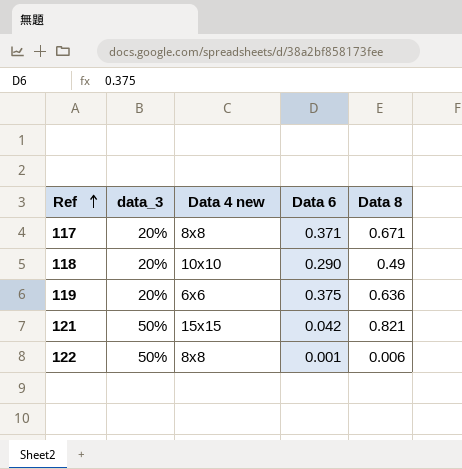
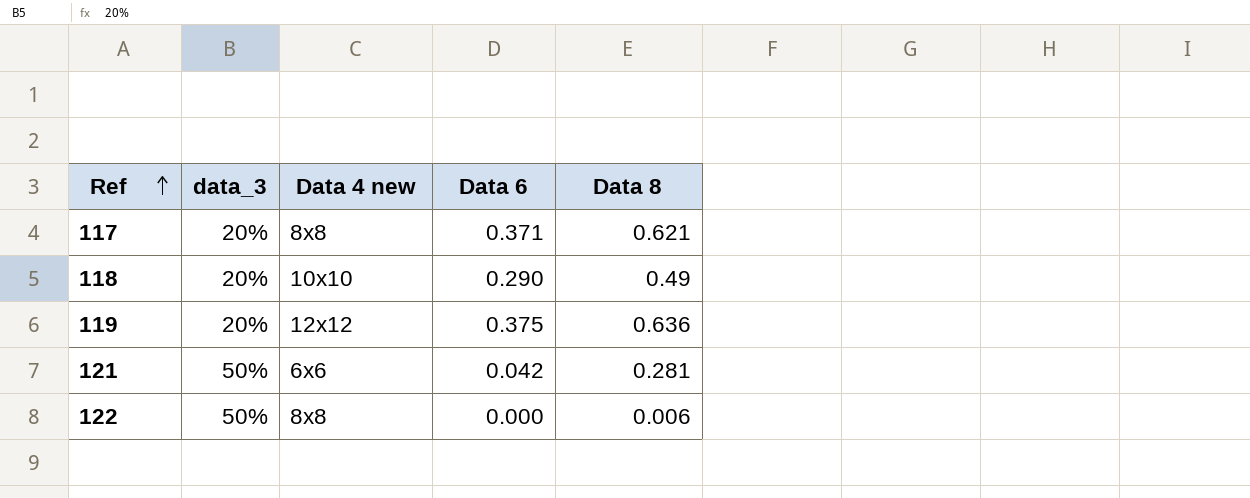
117 | Data 8: 0.671 -> 0.621
119 | Data 4 new: 6x6 -> 12x12
121 | Data 4 new: 15x15 -> 6x6
121 | Data 8: 0.821 -> 0.281
122 | Data 6: 0.001 -> 0.000

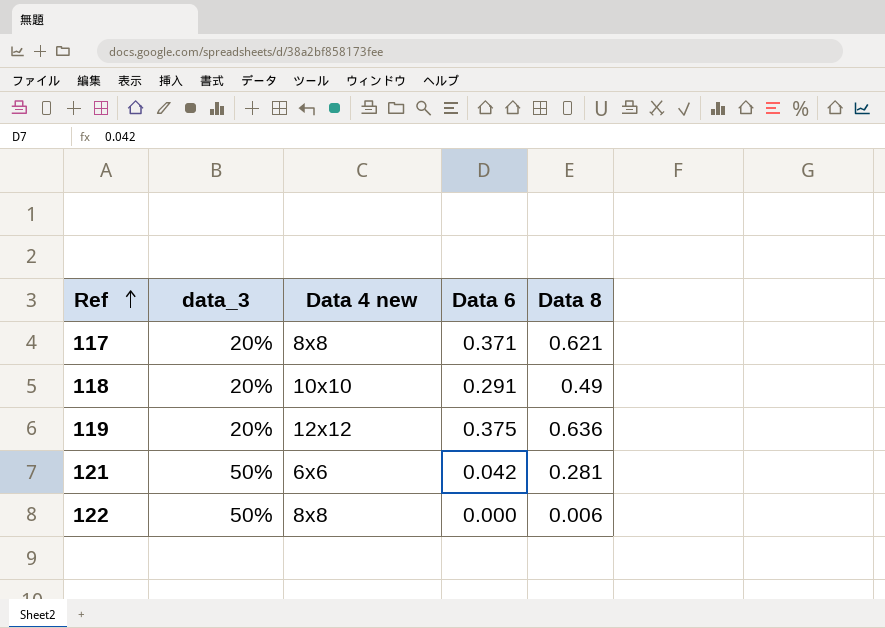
118 | Data 6: 0.290 -> 0.291

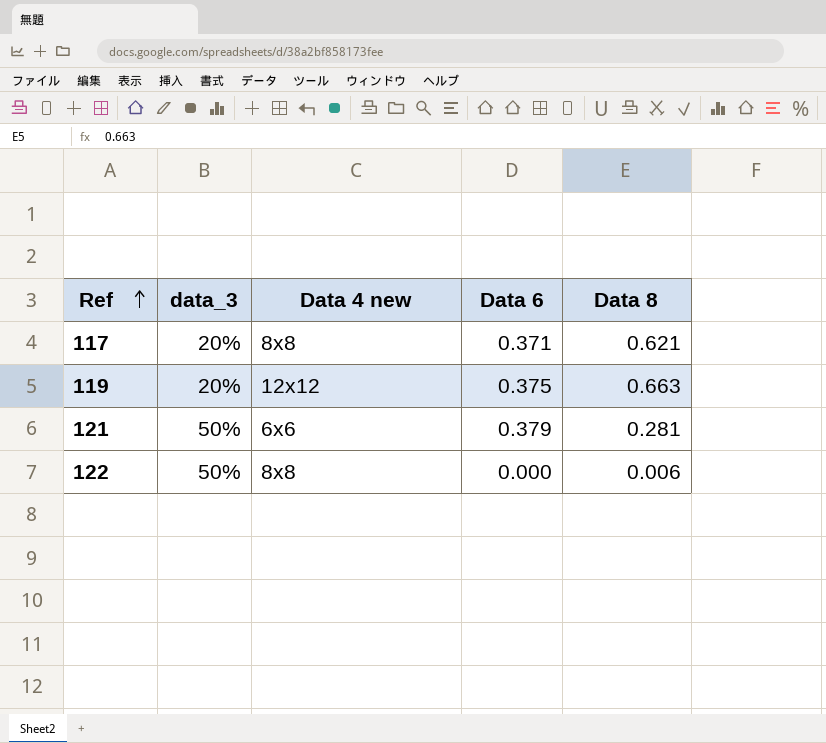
row 118: 20% | 10x10 | 0.291 | 0.49 -> none
119 | Data 8: 0.636 -> 0.663
121 | Data 6: 0.042 -> 0.379

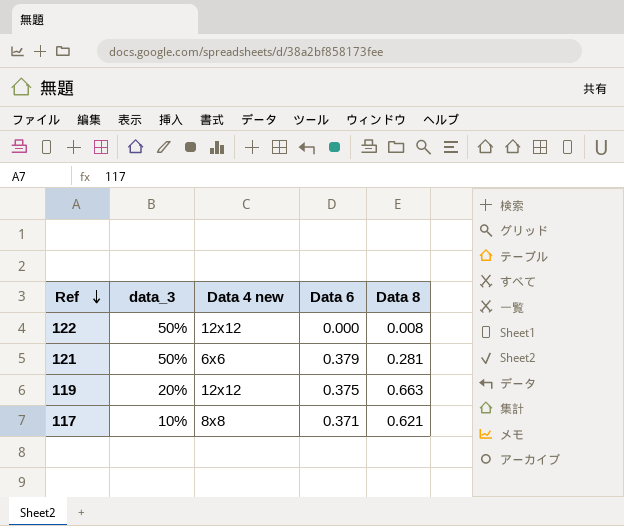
row order: Ref ascending -> Ref descending
122 | Data 4 new: 8x8 -> 12x12
122 | Data 8: 0.006 -> 0.008
117 | data_3: 20% -> 10%

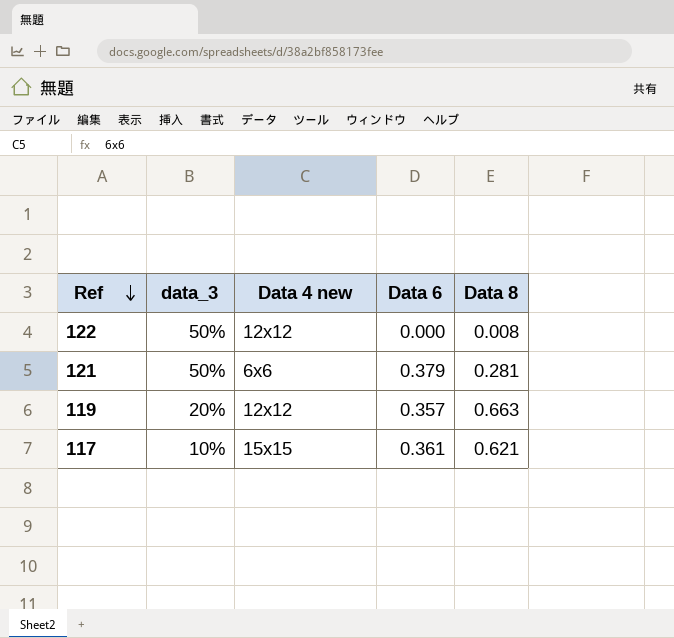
119 | Data 6: 0.375 -> 0.357
117 | Data 4 new: 8x8 -> 15x15
117 | Data 6: 0.371 -> 0.361

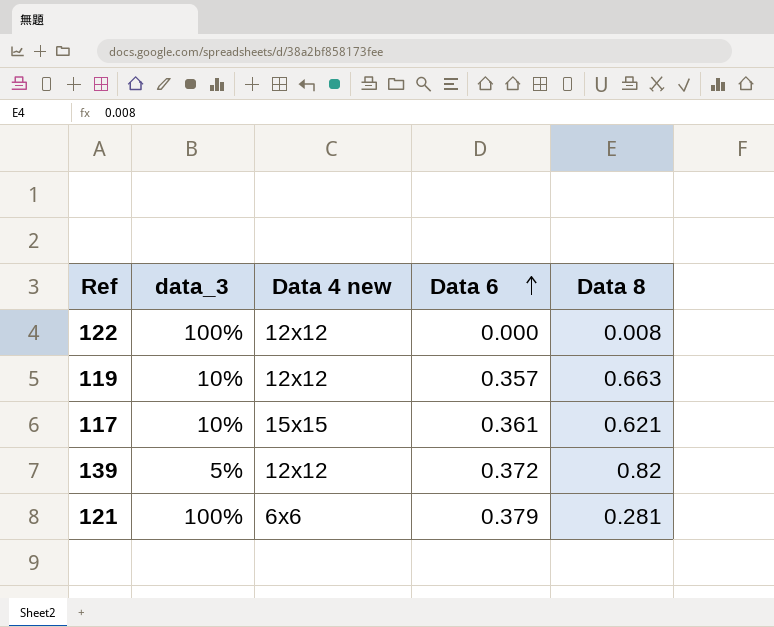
row order: Ref descending -> Data 6 ascending
122 | data_3: 50% -> 100%
119 | data_3: 20% -> 10%
row 139: none -> 5% | 12x12 | 0.372 | 0.82
121 | data_3: 50% -> 100%

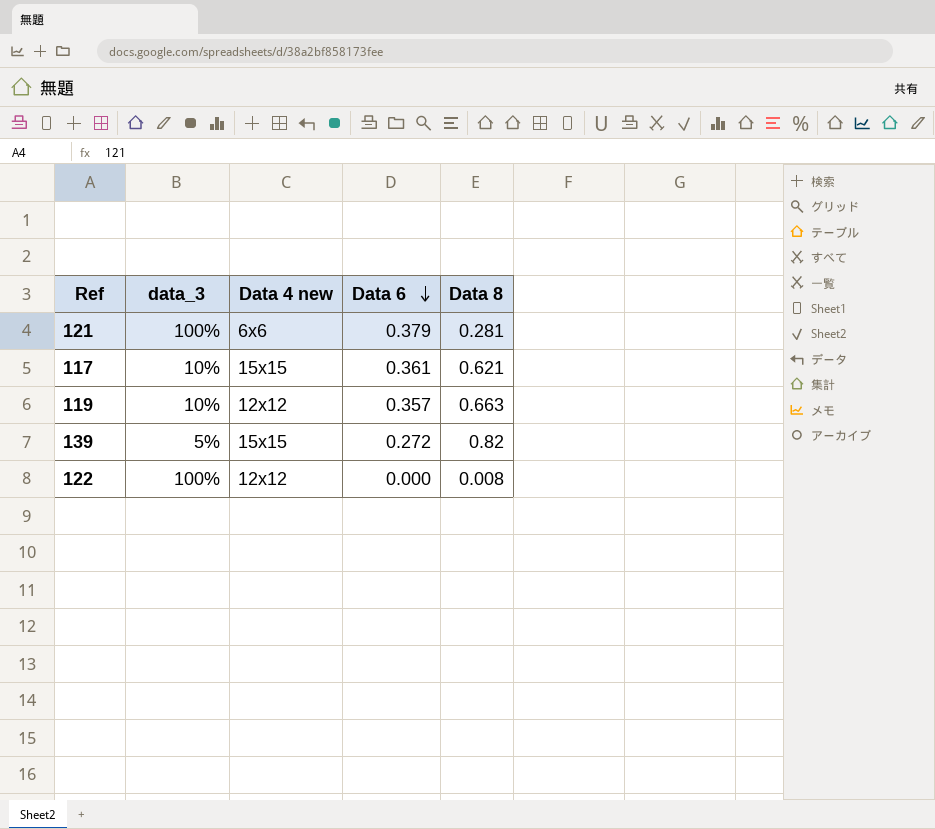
row order: Data 6 ascending -> Data 6 descending
139 | Data 4 new: 12x12 -> 15x15
139 | Data 6: 0.372 -> 0.272

